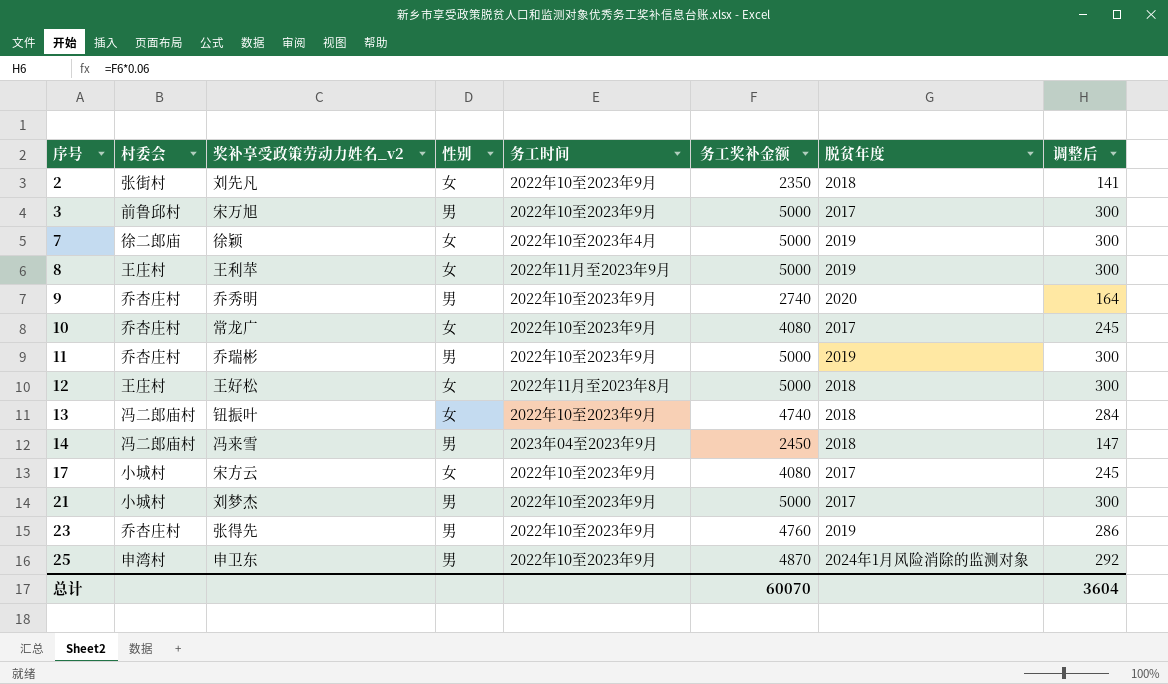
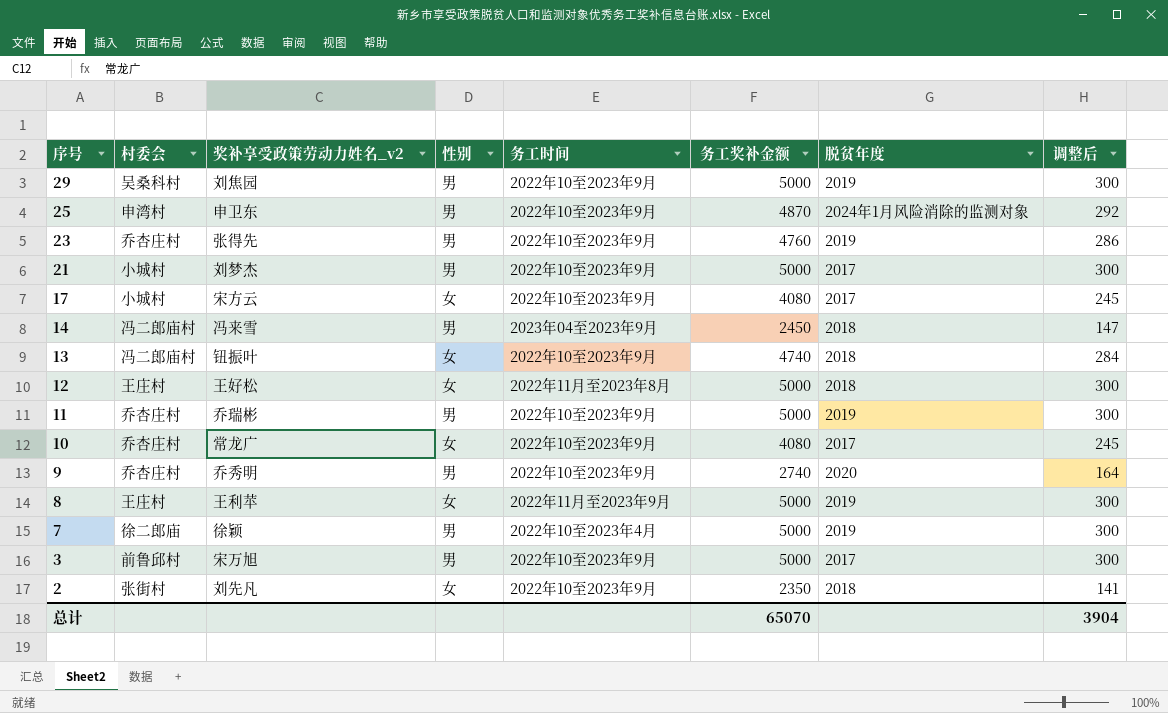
row order: 序号 ascending -> 序号 descending
row 29: none -> 吴桑科村 | 刘焦园 | 男 | 2022年10至2023年9月 | 5000 | 2019 | 300
7 | 性别: 女 -> 男
总计 | 务工奖补金额: 60070 -> 65070
总计 | 调整后: 3604 -> 3904

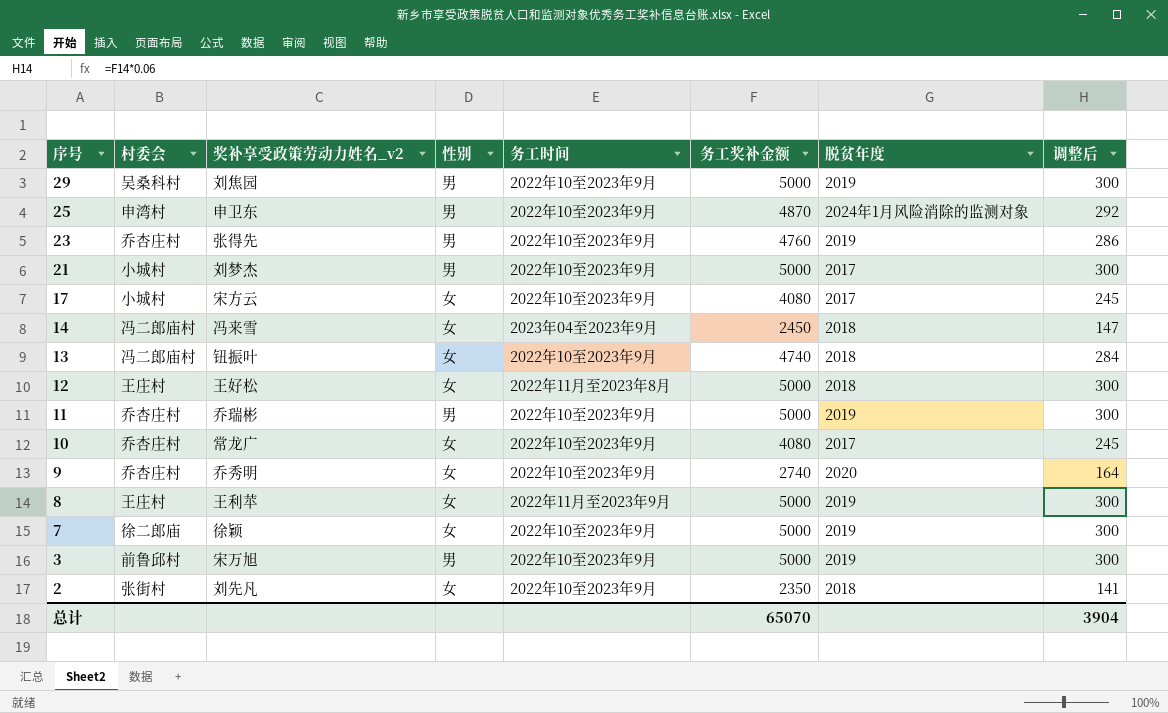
14 | 性别: 男 -> 女
9 | 性别: 男 -> 女
7 | 性别: 男 -> 女
7 | 务工时间: 2022年10至2023年4月 -> 2022年10至2023年9月
3 | 脱贫年度: 2017 -> 2019

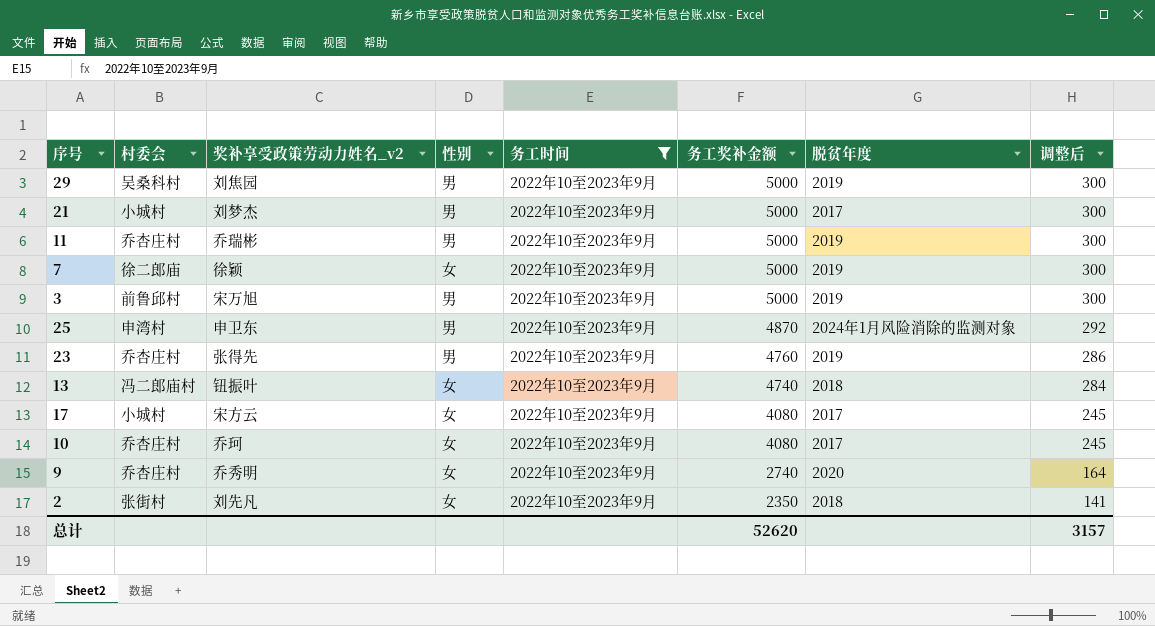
filter: none -> 务工时间 = 2022年10至2023年9月
row order: 序号 descending -> 务工奖补金额 descending
10 | 奖补享受政策劳动力姓名_v2: 常龙广 -> 乔珂
总计 | 务工奖补金额: 65070 -> 52620
总计 | 调整后: 3904 -> 3157

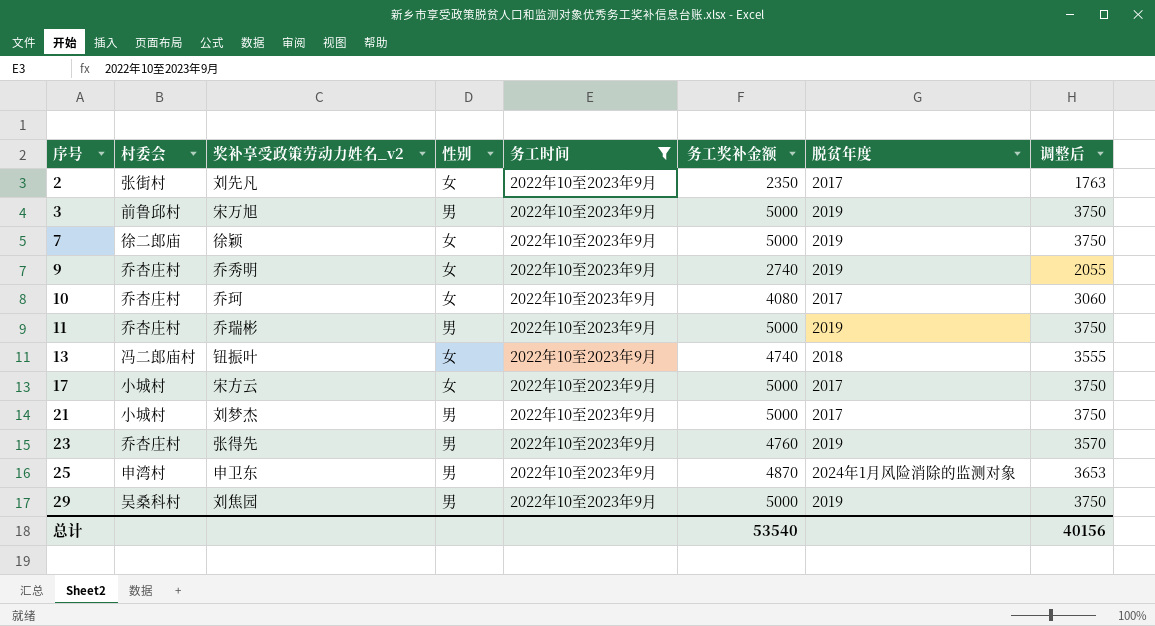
row order: 务工奖补金额 descending -> 序号 ascending
column 调整后 | formula: [务工奖补金额] * 0.06 -> [务工奖补金额] * 0.75
2 | 脱贫年度: 2018 -> 2017
9 | 脱贫年度: 2020 -> 2019
17 | 务工奖补金额: 4080 -> 5000
总计 | 务工奖补金额: 52620 -> 53540
总计 | 调整后: 3157 -> 40156

